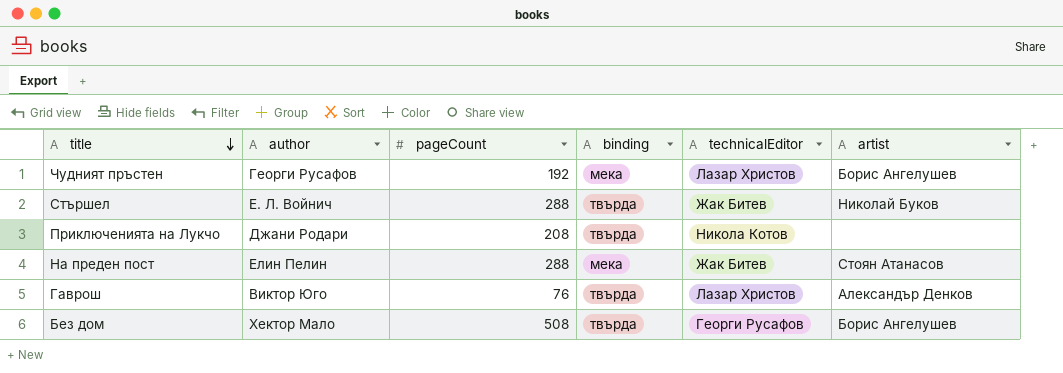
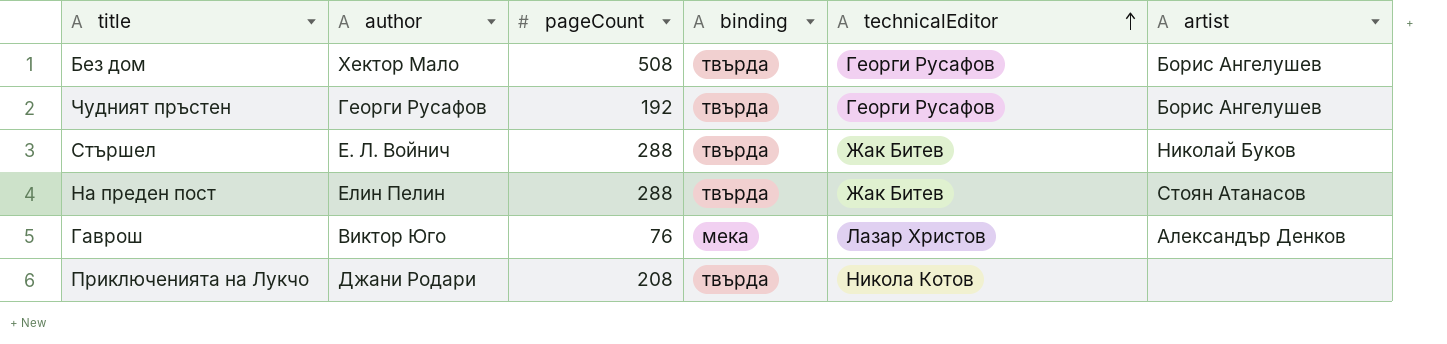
row order: title descending -> technicalEditor ascending
Чудният пръстен | binding: мека -> твърда
Чудният пръстен | technicalEditor: Лазар Христов -> Георги Русафов
На преден пост | binding: мека -> твърда
Гаврош | binding: твърда -> мека

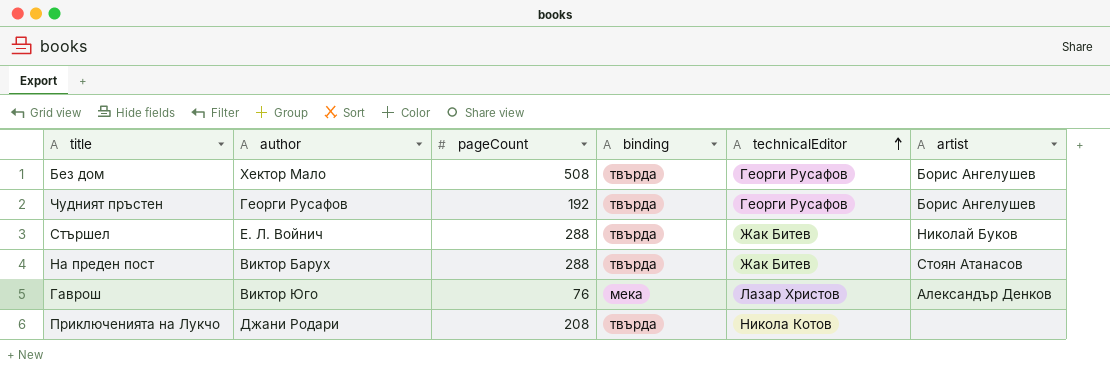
На преден пост | author: Елин Пелин -> Виктор Барух

